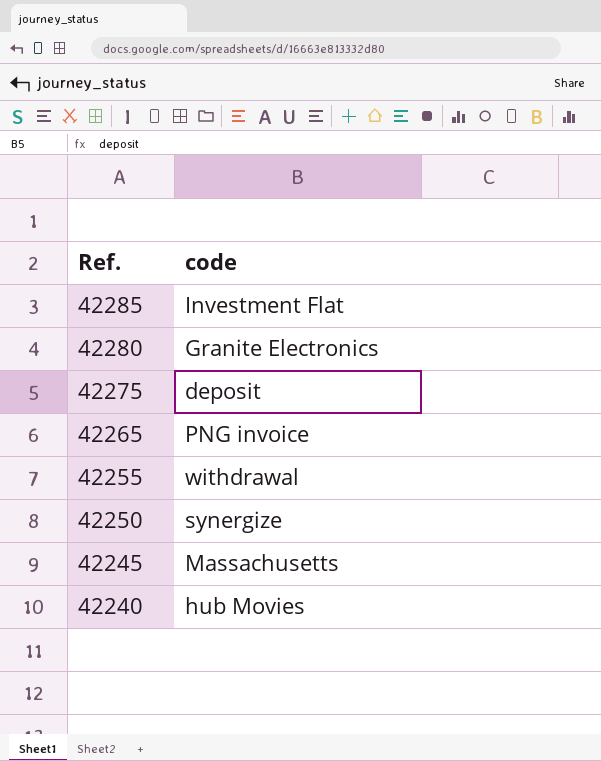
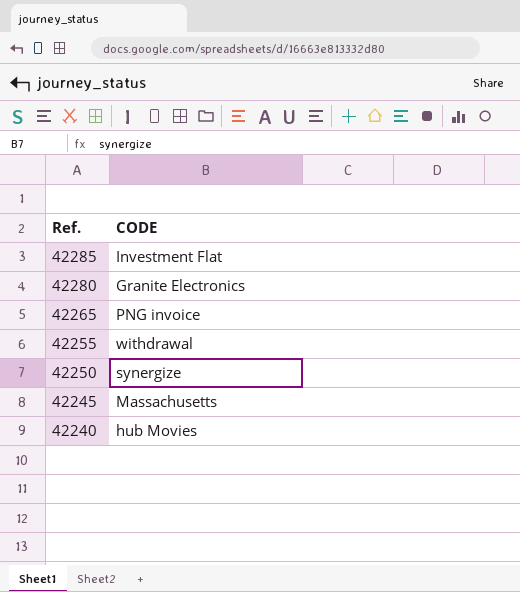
column name: code -> CODE
row 42275: deposit -> none

